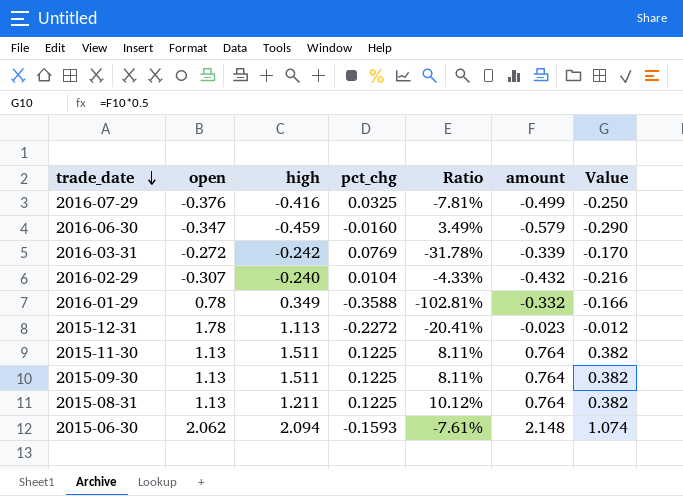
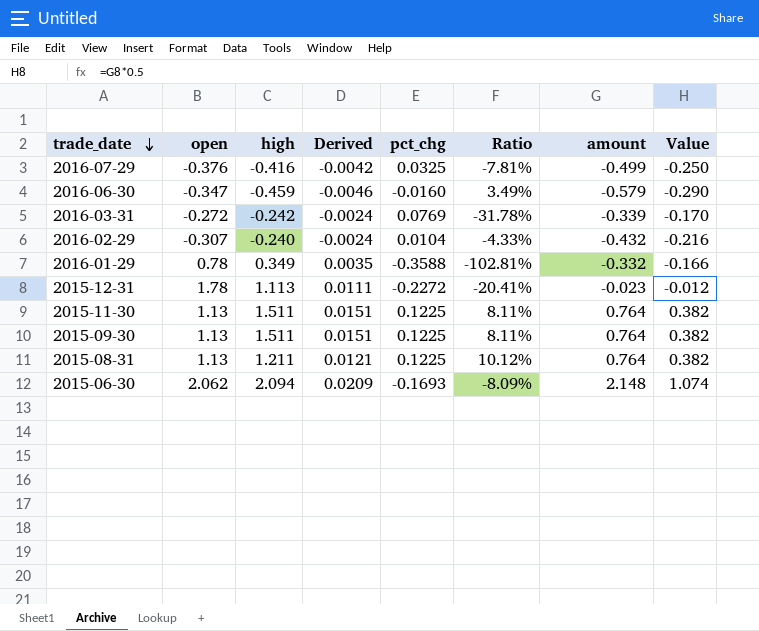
column Derived | formula: none -> [high] * 0.01
2015-06-30 | pct_chg: -0.1593 -> -0.1693
2015-06-30 | Ratio: -7.61% -> -8.09%

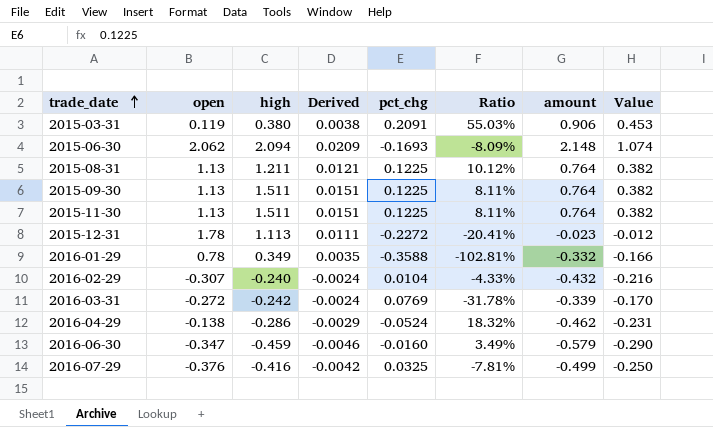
row order: trade_date descending -> trade_date ascending
row 2015-03-31: none -> 0.119 | 0.380 | 0.0038 | 0.2091 | 55.03% | 0.906 | 0.453
row 2016-04-29: none -> -0.138 | -0.286 | -0.0029 | -0.0524 | 18.32% | -0.462 | -0.231

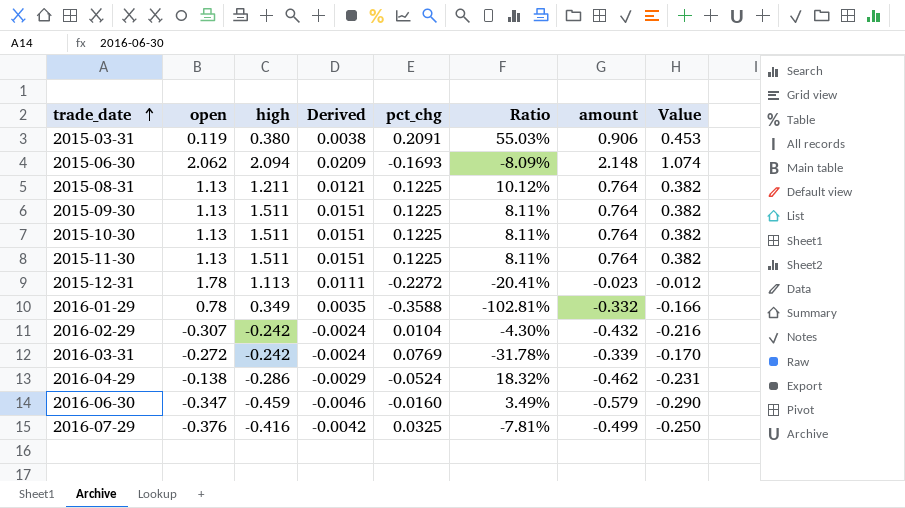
row 2015-10-30: none -> 1.13 | 1.511 | 0.0151 | 0.1225 | 8.11% | 0.764 | 0.382
2016-02-29 | high: -0.240 -> -0.242
2016-02-29 | Ratio: -4.33% -> -4.30%

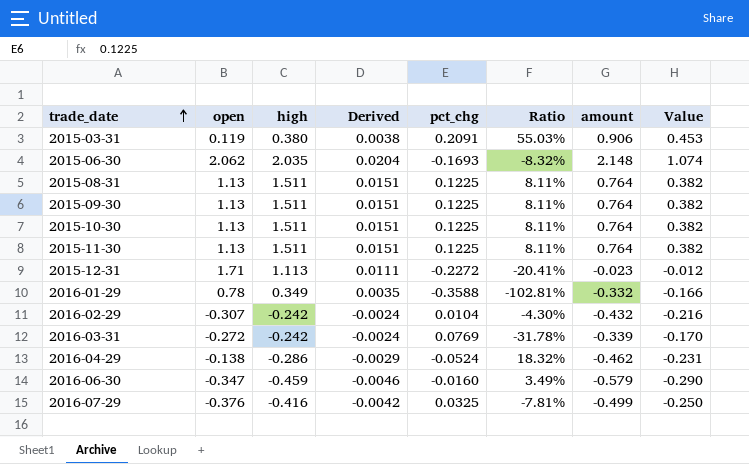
2015-06-30 | high: 2.094 -> 2.035
2015-06-30 | Derived: 0.0209 -> 0.0204
2015-06-30 | Ratio: -8.09% -> -8.32%
2015-08-31 | high: 1.211 -> 1.511
2015-08-31 | Derived: 0.0121 -> 0.0151
2015-08-31 | Ratio: 10.12% -> 8.11%
2015-12-31 | open: 1.78 -> 1.71

